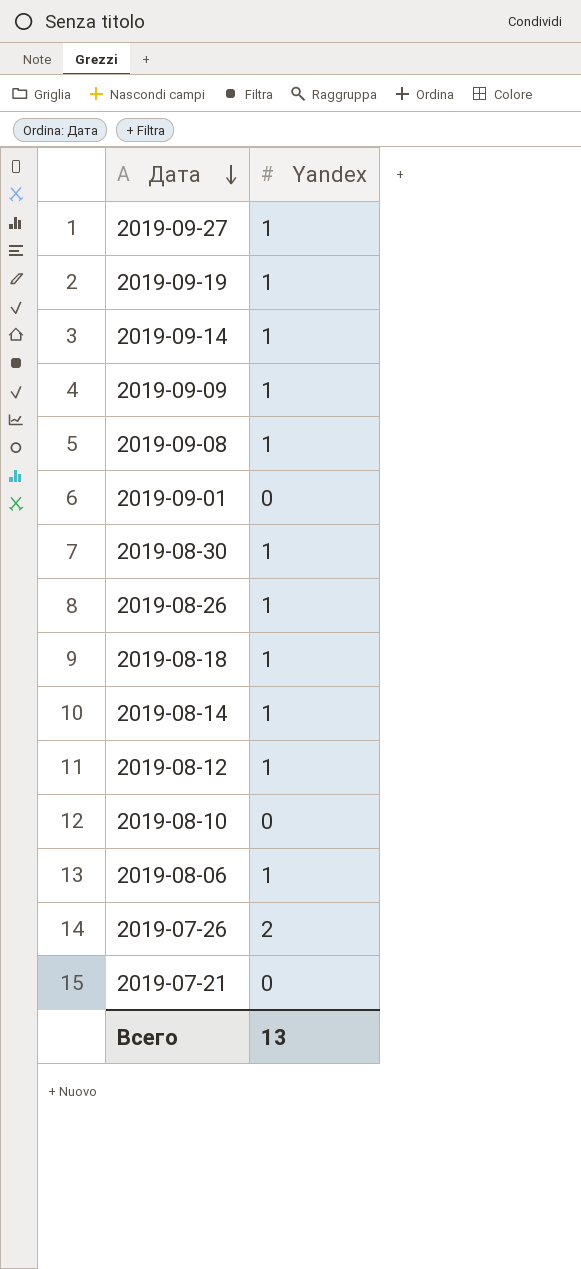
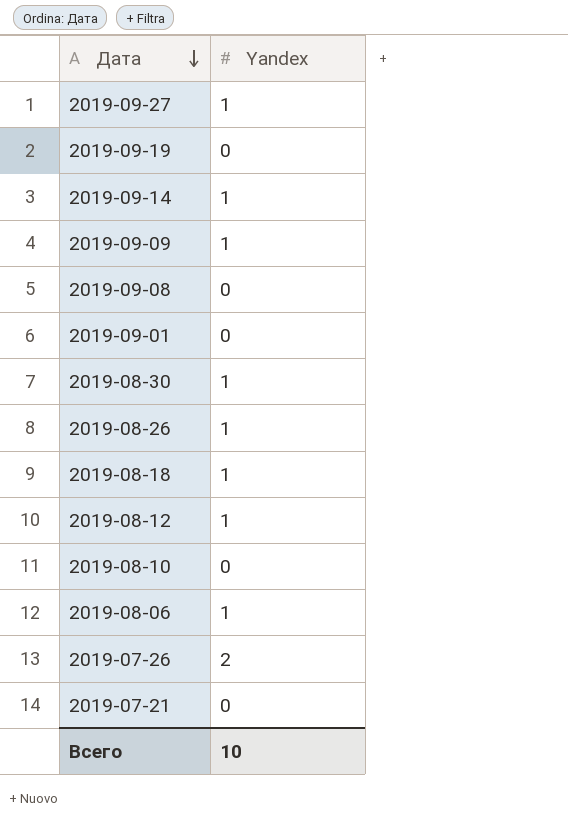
row 2019-08-14: 1 -> none
2019-09-19 | Yandex: 1 -> 0
2019-09-08 | Yandex: 1 -> 0
Всего | Yandex: 13 -> 10

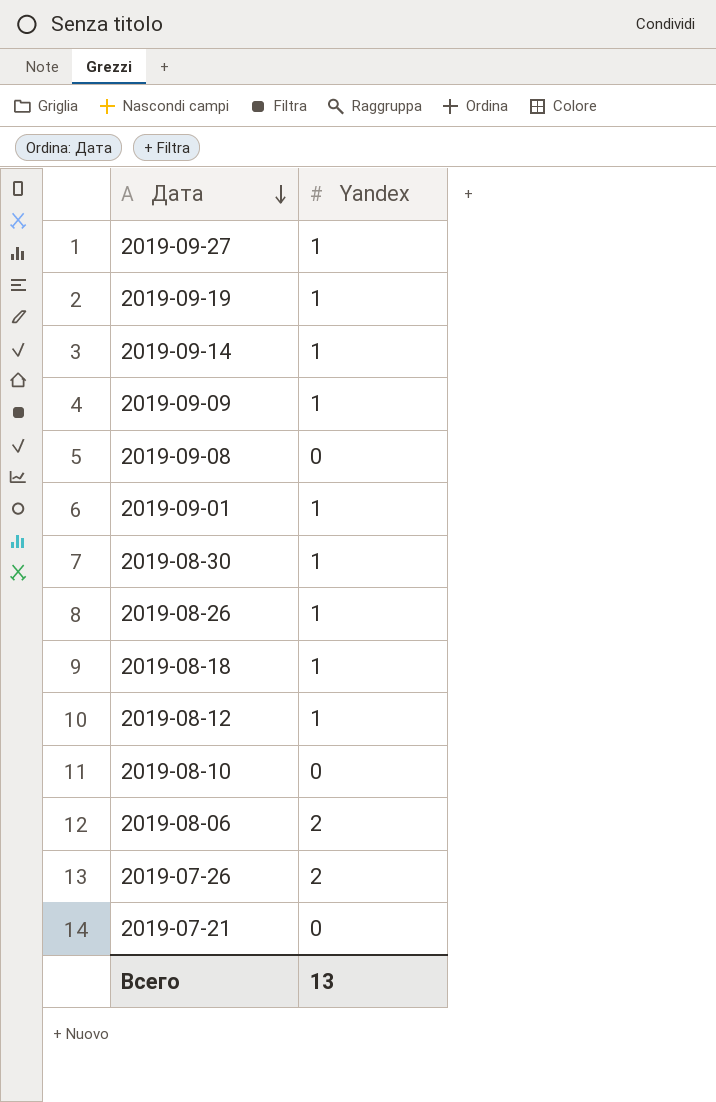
2019-09-19 | Yandex: 0 -> 1
2019-09-01 | Yandex: 0 -> 1
2019-08-06 | Yandex: 1 -> 2
Всего | Yandex: 10 -> 13

